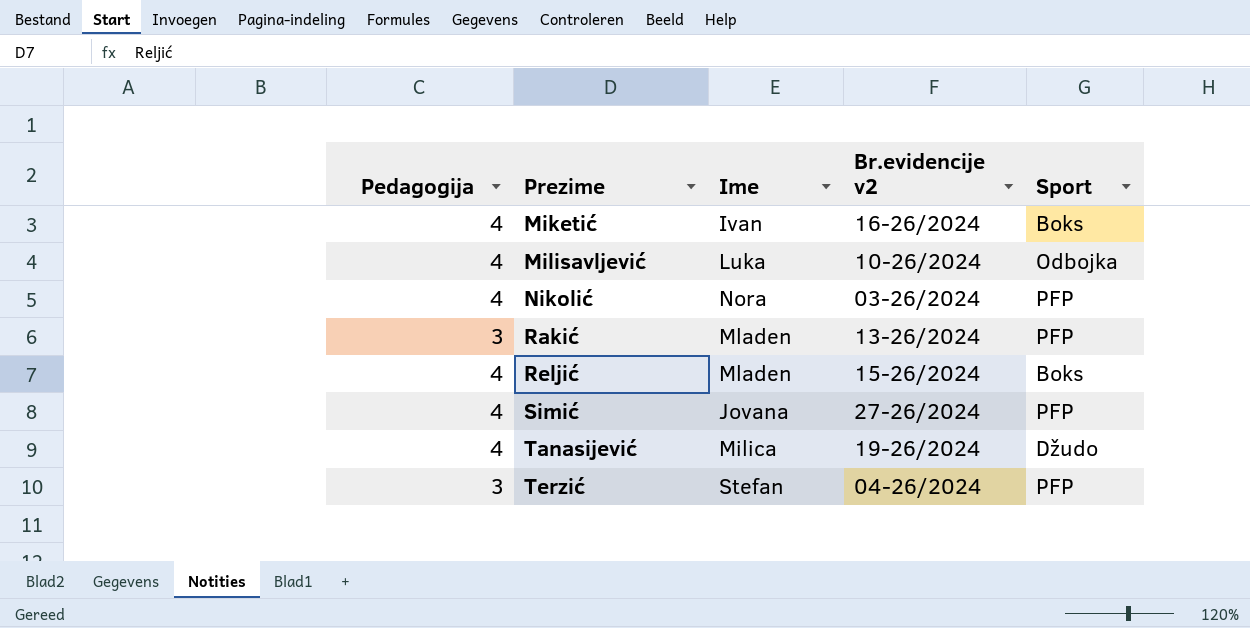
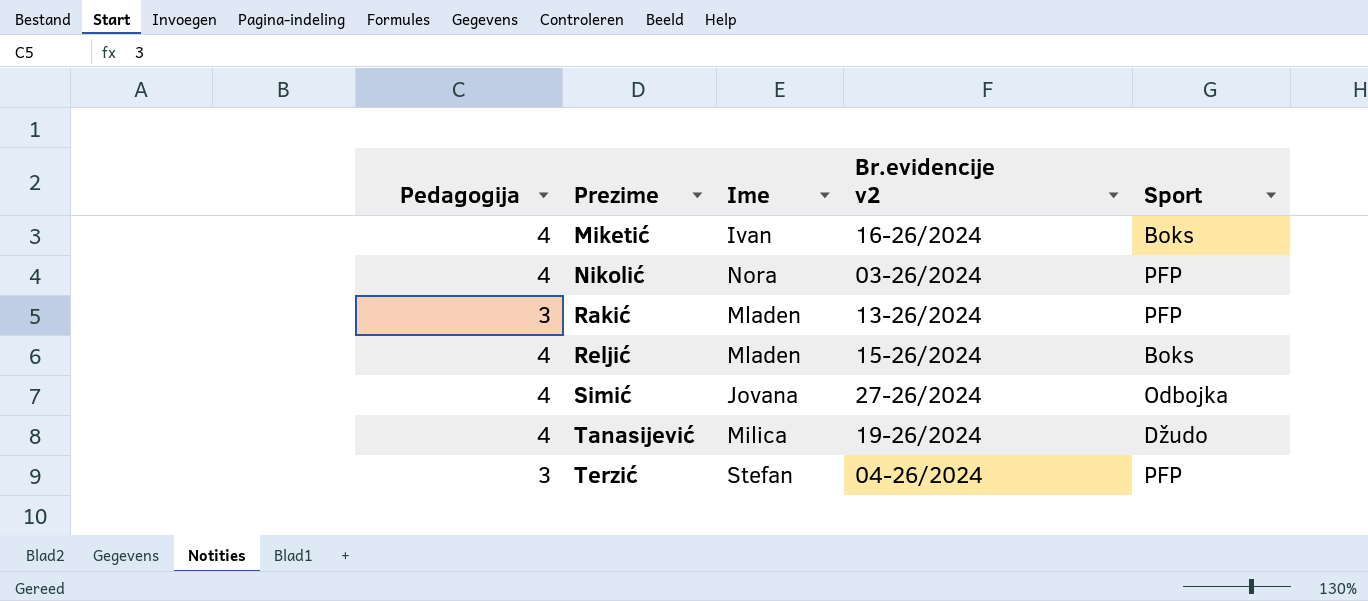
row Milisavljević: 4 | Luka | 10-26/2024 | Odbojka -> none
Simić | Sport: PFP -> Odbojka

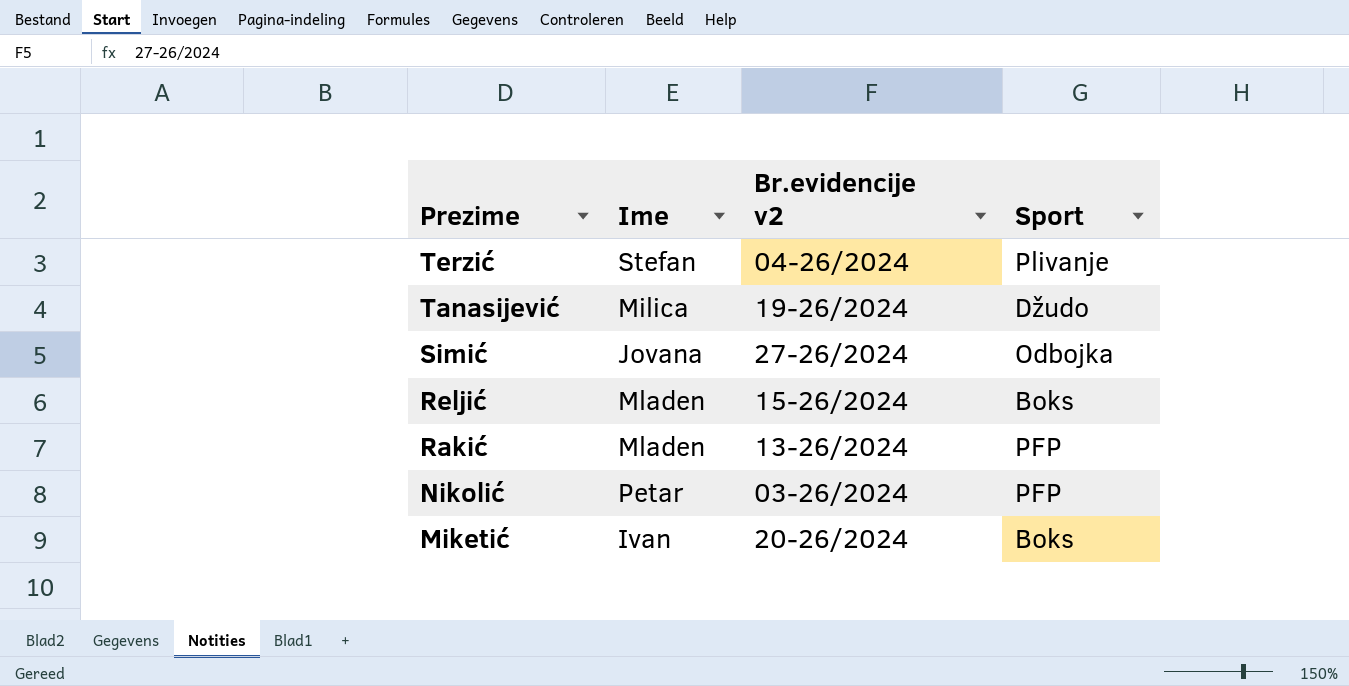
row order: Prezime ascending -> Prezime descending
column Pedagogija | position: 1 -> none
Terzić | Sport: PFP -> Plivanje
Nikolić | Ime: Nora -> Petar
Miketić | Br.evidencije v2: 16-26/2024 -> 20-26/2024

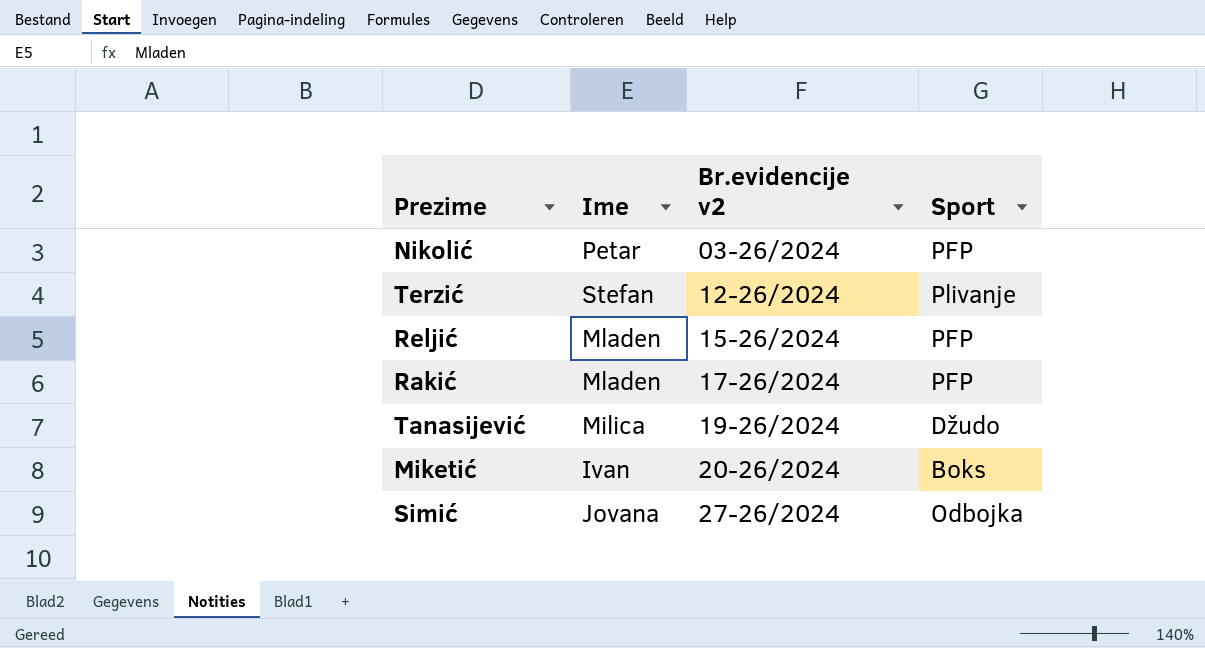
row order: Prezime descending -> Br.evidencije v2 ascending
Terzić | Br.evidencije v2: 04-26/2024 -> 12-26/2024
Reljić | Sport: Boks -> PFP
Rakić | Br.evidencije v2: 13-26/2024 -> 17-26/2024

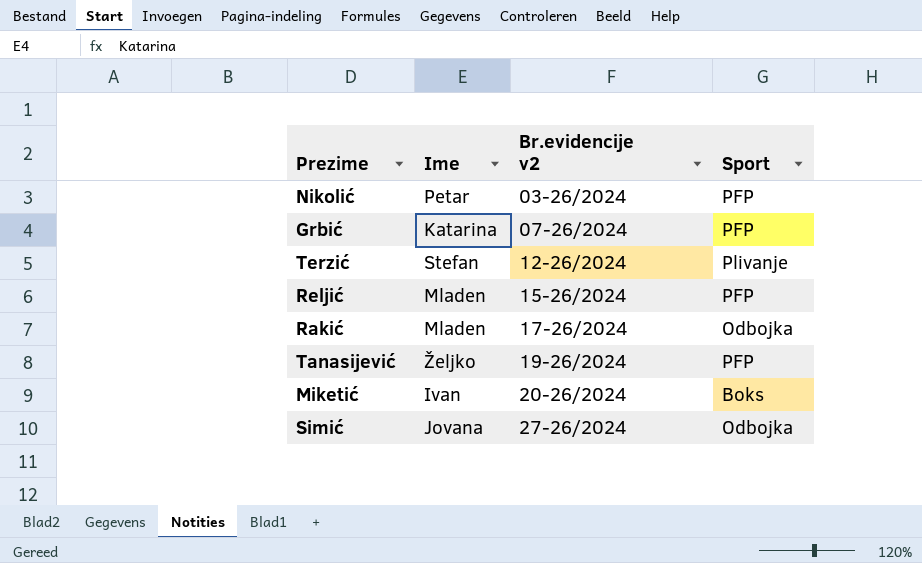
row Grbić: none -> Katarina | 07-26/2024 | PFP
Rakić | Sport: PFP -> Odbojka
Tanasijević | Ime: Milica -> Željko
Tanasijević | Sport: Džudo -> PFP

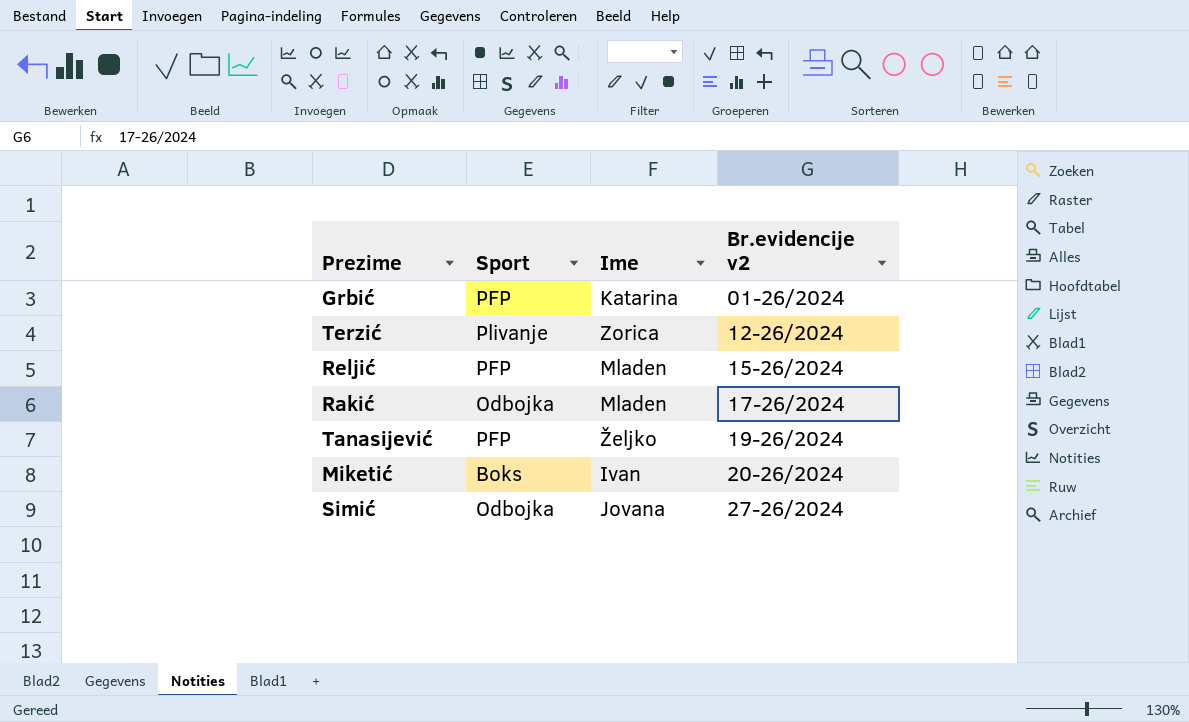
column Sport | position: 4 -> 2
row Nikolić: Petar | 03-26/2024 | PFP -> none
Grbić | Br.evidencije v2: 07-26/2024 -> 01-26/2024
Terzić | Ime: Stefan -> Zorica

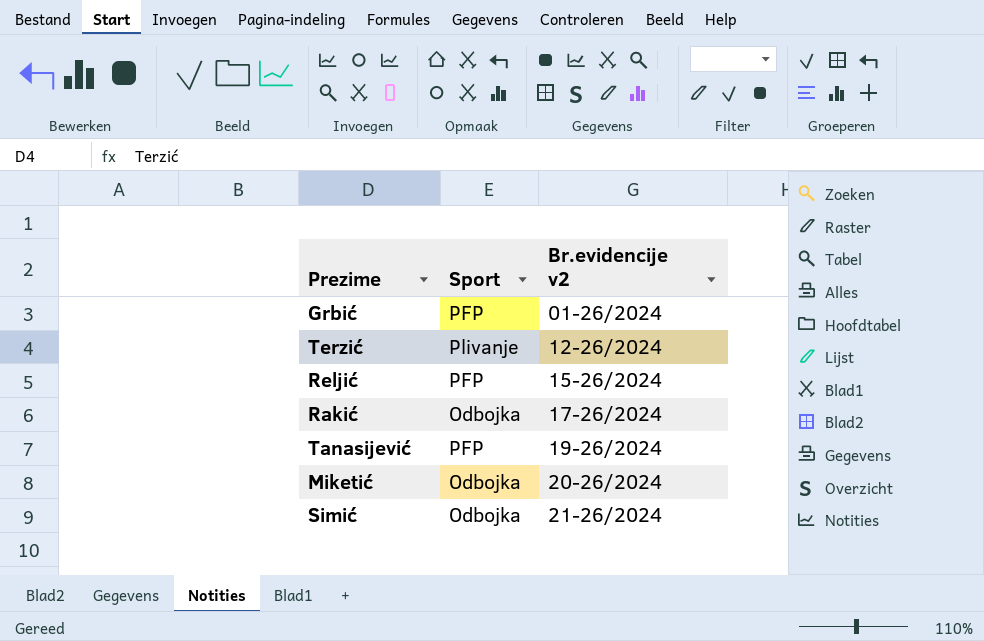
column Ime | position: 3 -> none
Miketić | Sport: Boks -> Odbojka
Simić | Br.evidencije v2: 27-26/2024 -> 21-26/2024

